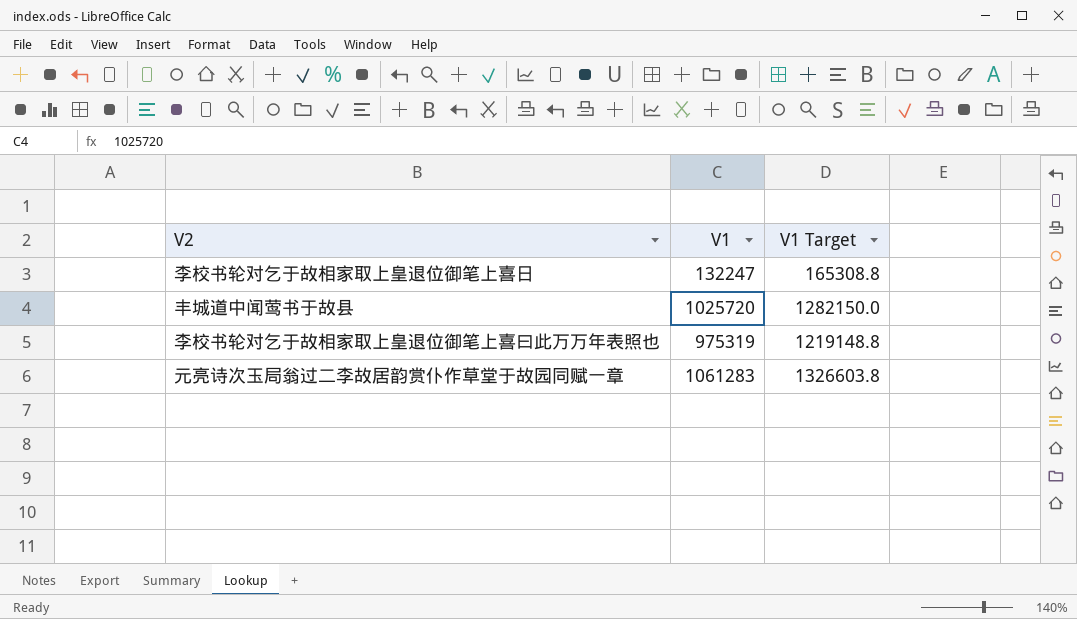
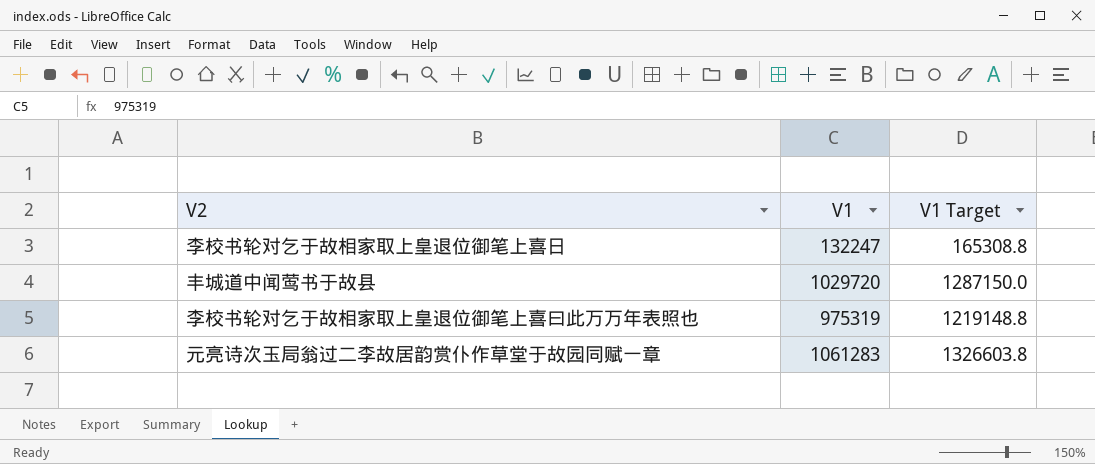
丰城道中闻莺书于故县 | V1: 1025720 -> 1029720
丰城道中闻莺书于故县 | V1 Target: 1282150.0 -> 1287150.0

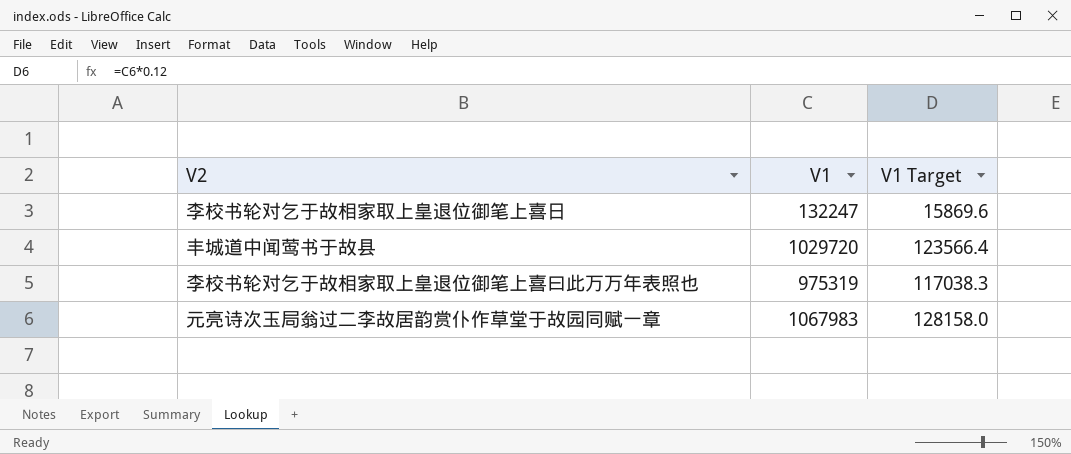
column V1 Target | formula: [V1] * 1.25 -> [V1] * 0.12
元亮诗次玉局翁过二李故居韵赏仆作草堂于故园同赋一章 | V1: 1061283 -> 1067983

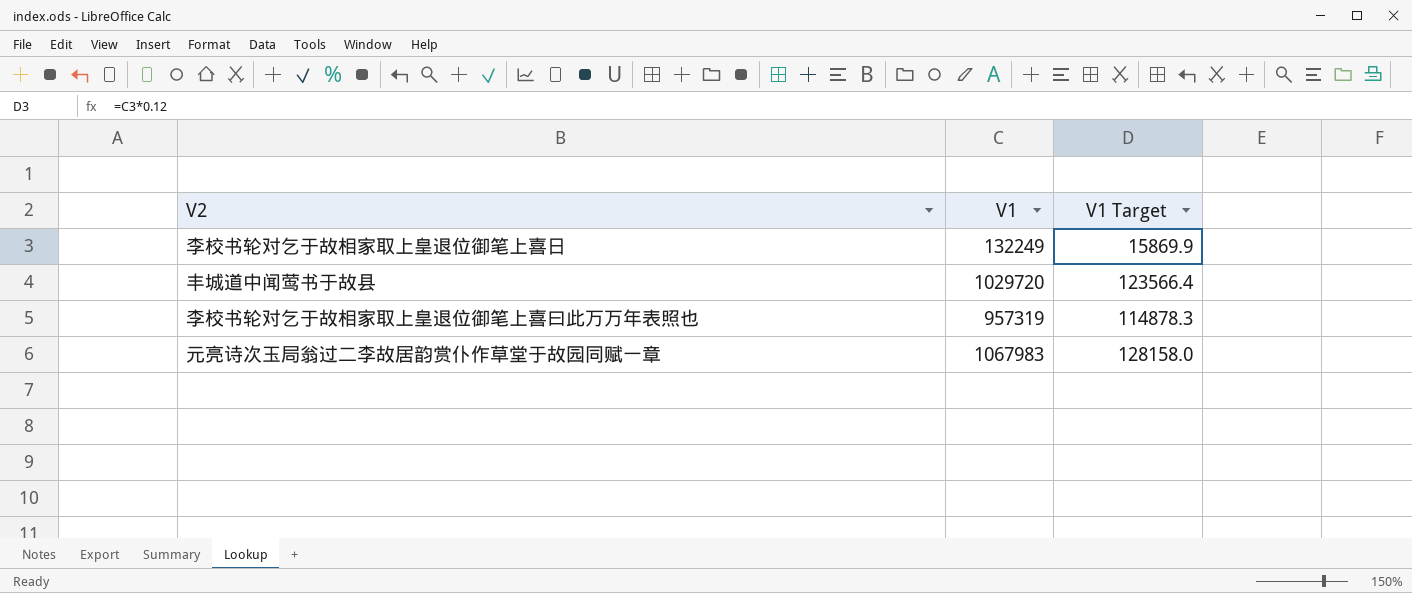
李校书轮对乞于故相家取上皇退位御笔上喜日 | V1: 132247 -> 132249
李校书轮对乞于故相家取上皇退位御笔上喜日 | V1 Target: 15869.6 -> 15869.9
李校书轮对乞于故相家取上皇退位御笔上喜曰此万万年表照也 | V1: 975319 -> 957319
李校书轮对乞于故相家取上皇退位御笔上喜曰此万万年表照也 | V1 Target: 117038.3 -> 114878.3

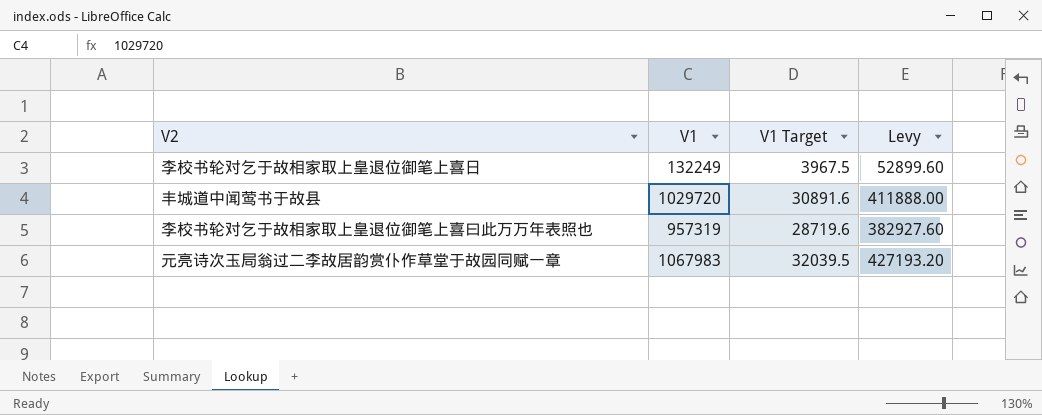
column V1 Target | formula: [V1] * 0.12 -> [V1] * 0.03
column Levy | formula: none -> [V1] * 0.4

